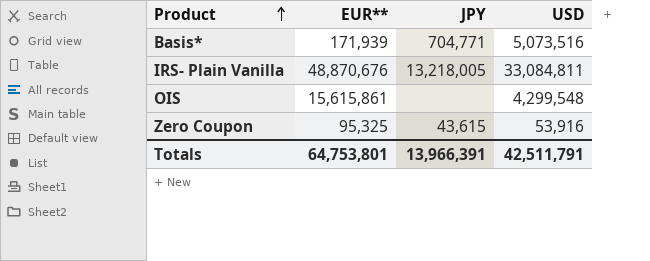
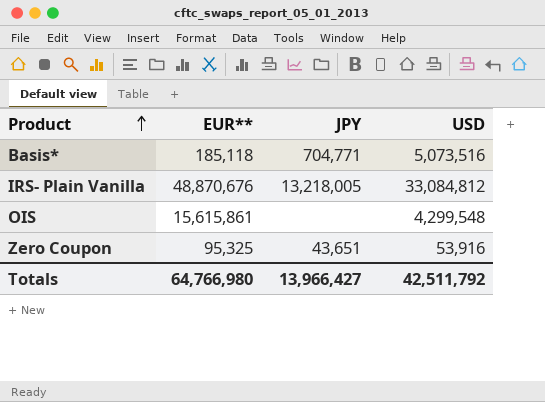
Basis* | EUR**: 171,939 -> 185,118
IRS- Plain Vanilla | USD: 33,084,811 -> 33,084,812
Zero Coupon | JPY: 43,615 -> 43,651
Totals | EUR**: 64,753,801 -> 64,766,980
Totals | JPY: 13,966,391 -> 13,966,427
Totals | USD: 42,511,791 -> 42,511,792

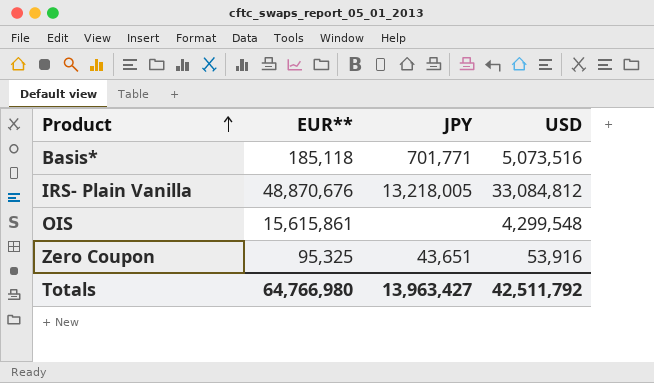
Basis* | JPY: 704,771 -> 701,771
Totals | JPY: 13,966,427 -> 13,963,427

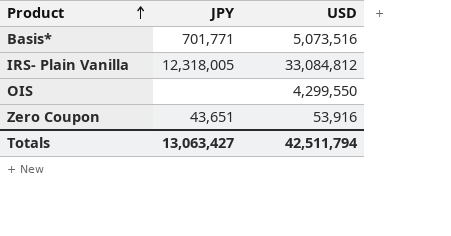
column EUR** | position: 2 -> none
IRS- Plain Vanilla | JPY: 13,218,005 -> 12,318,005
OIS | USD: 4,299,548 -> 4,299,550
Totals | JPY: 13,963,427 -> 13,063,427
Totals | USD: 42,511,792 -> 42,511,794

